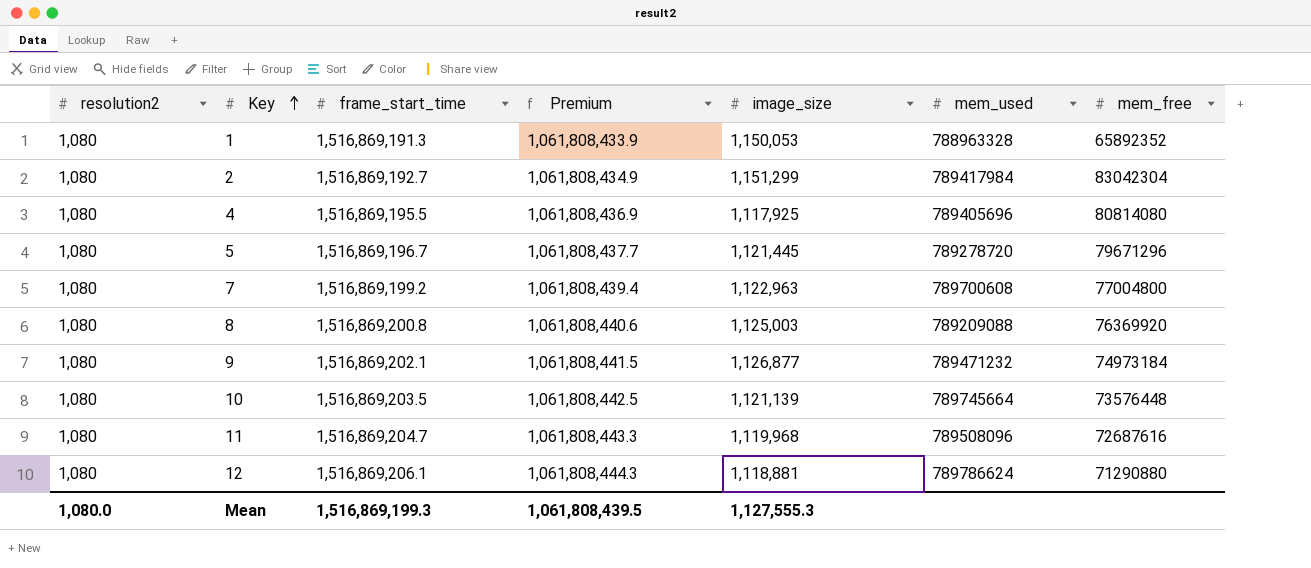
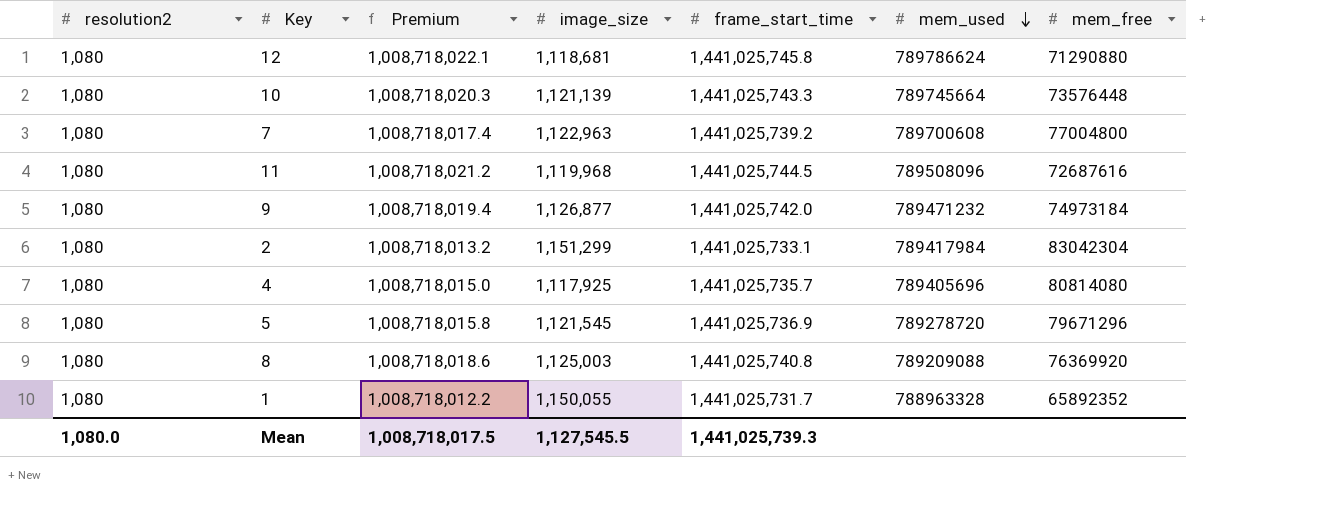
row order: Key ascending -> mem_used descending
column frame_start_time | position: 3 -> 5
12 | Premium: 1,061,808,444.3 -> 1,008,718,022.1
12 | image_size: 1,118,881 -> 1,118,681
12 | frame_start_time: 1,516,869,206.1 -> 1,441,025,745.8
10 | Premium: 1,061,808,442.5 -> 1,008,718,020.3
10 | frame_start_time: 1,516,869,203.5 -> 1,441,025,743.3
7 | Premium: 1,061,808,439.4 -> 1,008,718,017.4
7 | frame_start_time: 1,516,869,199.2 -> 1,441,025,739.2
11 | Premium: 1,061,808,443.3 -> 1,008,718,021.2
11 | frame_start_time: 1,516,869,204.7 -> 1,441,025,744.5
9 | Premium: 1,061,808,441.5 -> 1,008,718,019.4
9 | frame_start_time: 1,516,869,202.1 -> 1,441,025,742.0
2 | Premium: 1,061,808,434.9 -> 1,008,718,013.2
2 | frame_start_time: 1,516,869,192.7 -> 1,441,025,733.1
4 | Premium: 1,061,808,436.9 -> 1,008,718,015.0
4 | frame_start_time: 1,516,869,195.5 -> 1,441,025,735.7
5 | Premium: 1,061,808,437.7 -> 1,008,718,015.8
5 | image_size: 1,121,445 -> 1,121,545
5 | frame_start_time: 1,516,869,196.7 -> 1,441,025,736.9
8 | Premium: 1,061,808,440.6 -> 1,008,718,018.6
8 | frame_start_time: 1,516,869,200.8 -> 1,441,025,740.8
1 | Premium: 1,061,808,433.9 -> 1,008,718,012.2
1 | image_size: 1,150,053 -> 1,150,055
1 | frame_start_time: 1,516,869,191.3 -> 1,441,025,731.7
Mean | Premium: 1,061,808,439.5 -> 1,008,718,017.5
Mean | image_size: 1,127,555.3 -> 1,127,545.5
Mean | frame_start_time: 1,516,869,199.3 -> 1,441,025,739.3

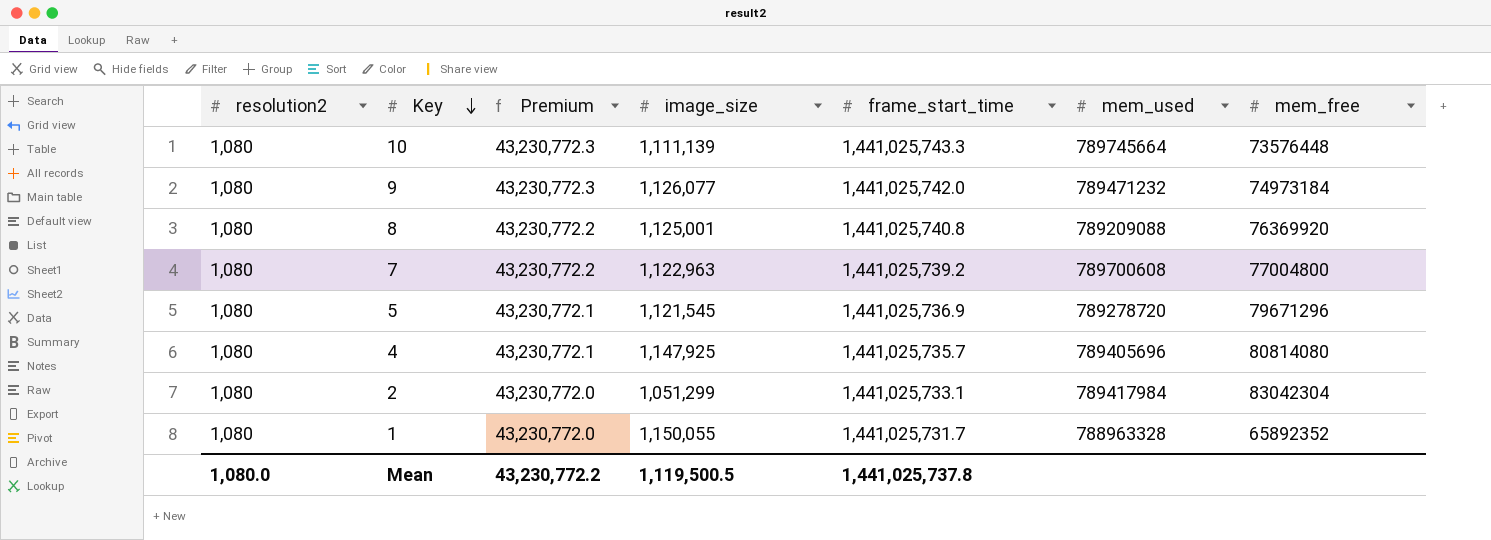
row order: mem_used descending -> Key descending
column Premium | formula: [frame_start_time] * 0.7 -> [frame_start_time] * 0.03
row 12: 1,080 | 1,008,718,022.1 | 1,118,681 | 1,441,025,745.8 | 789786624 | 71290880 -> none
row 11: 1,080 | 1,008,718,021.2 | 1,119,968 | 1,441,025,744.5 | 789508096 | 72687616 -> none
10 | image_size: 1,121,139 -> 1,111,139
9 | image_size: 1,126,877 -> 1,126,077
8 | image_size: 1,125,003 -> 1,125,001
4 | image_size: 1,117,925 -> 1,147,925
2 | image_size: 1,151,299 -> 1,051,299
Mean | Premium: 1,008,718,017.5 -> 43,230,772.2
Mean | image_size: 1,127,545.5 -> 1,119,500.5
Mean | frame_start_time: 1,441,025,739.3 -> 1,441,025,737.8

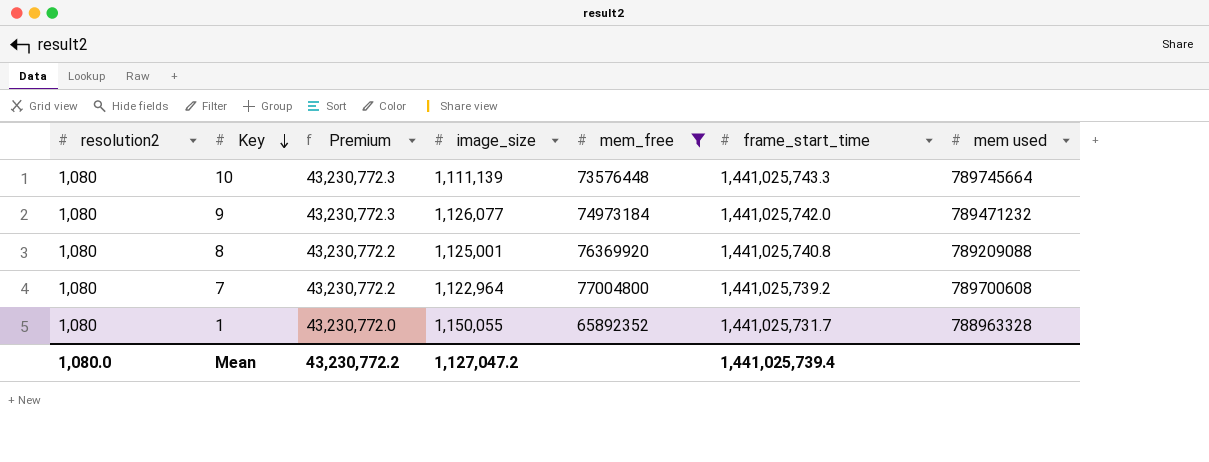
filter: none -> mem_free <= 77004800
column mem_free | position: 7 -> 5
column name: mem_used -> mem used
7 | image_size: 1,122,963 -> 1,122,964
Mean | image_size: 1,119,500.5 -> 1,127,047.2
Mean | frame_start_time: 1,441,025,737.8 -> 1,441,025,739.4

